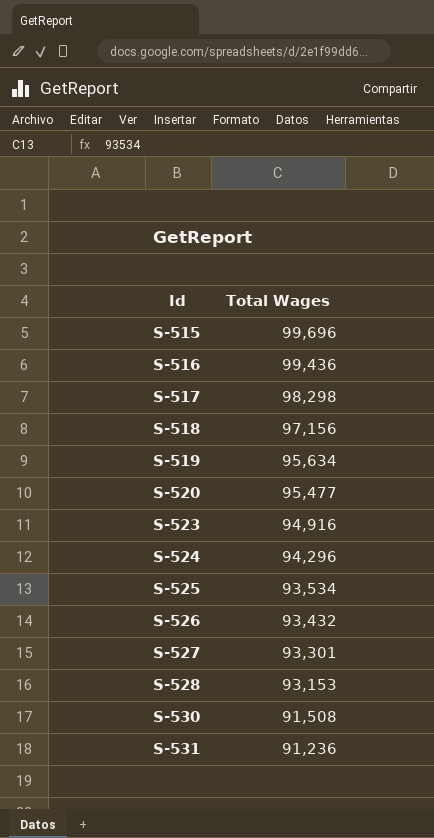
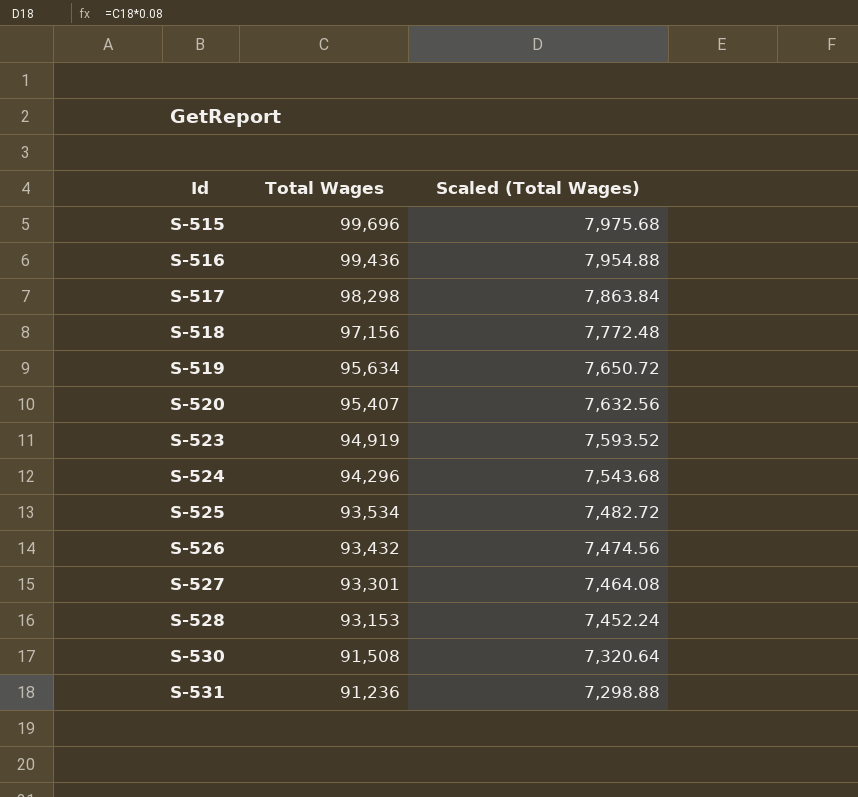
column Scaled (Total Wages) | formula: none -> [Total Wages] * 0.08
S-520 | Total Wages: 95,477 -> 95,407
S-523 | Total Wages: 94,916 -> 94,919

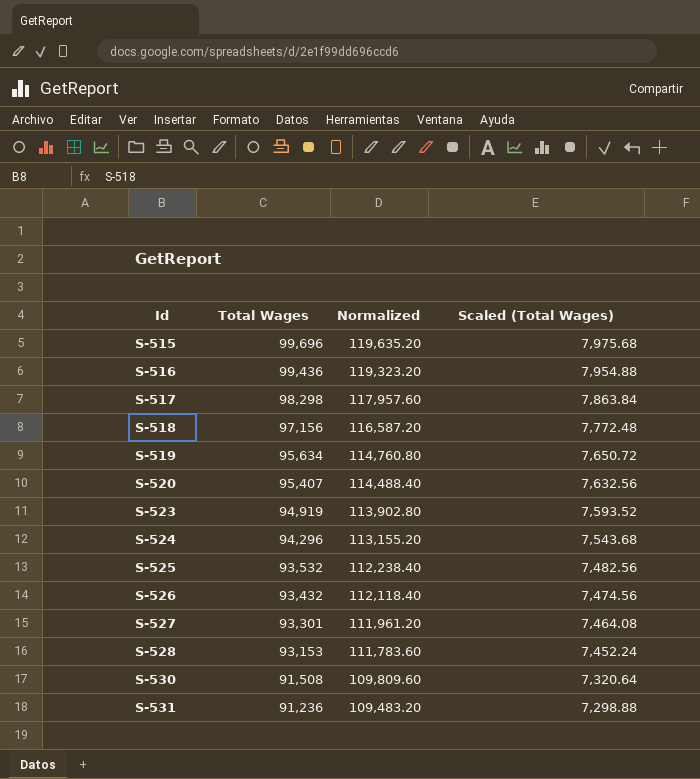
column Normalized | formula: none -> [Total Wages] * 1.2
S-525 | Total Wages: 93,534 -> 93,532
S-525 | Scaled (Total Wages): 7,482.72 -> 7,482.56

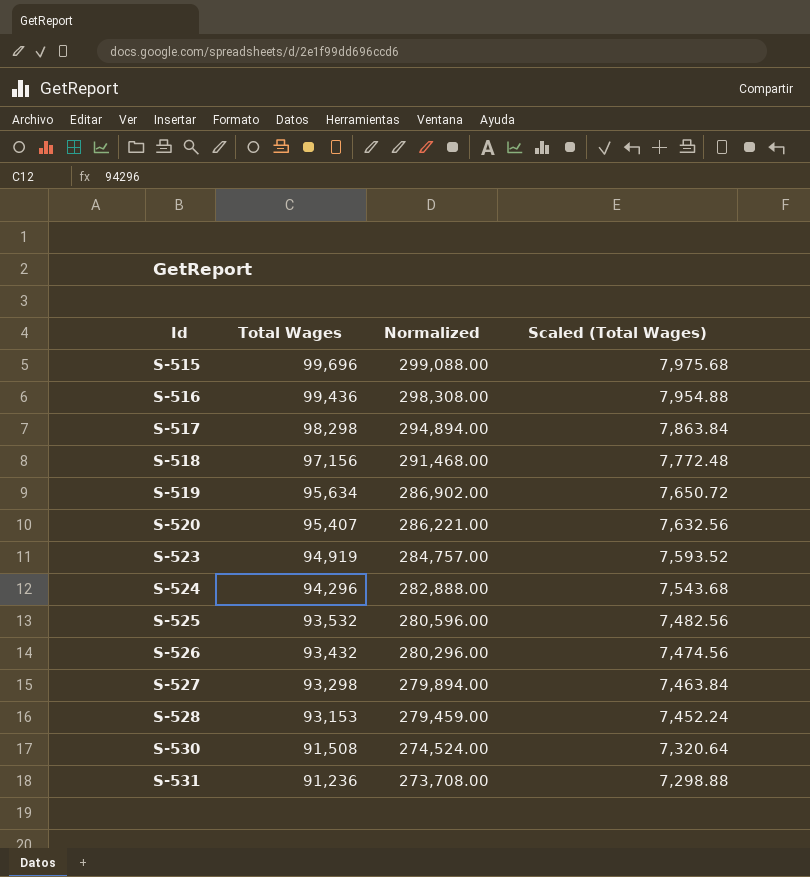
column Normalized | formula: [Total Wages] * 1.2 -> [Total Wages] * 3
S-527 | Total Wages: 93,301 -> 93,298
S-527 | Scaled (Total Wages): 7,464.08 -> 7,463.84

